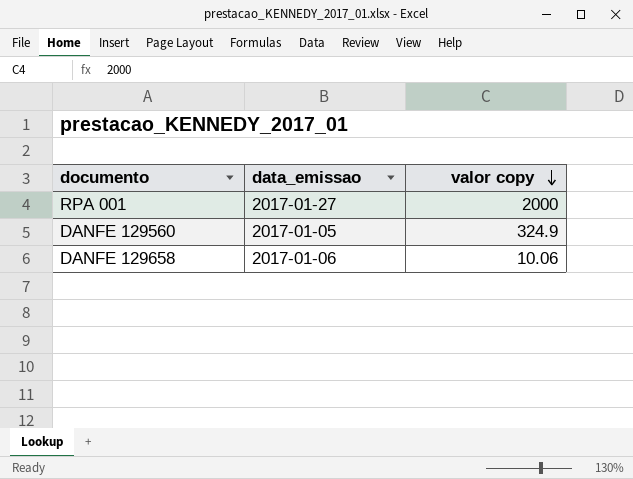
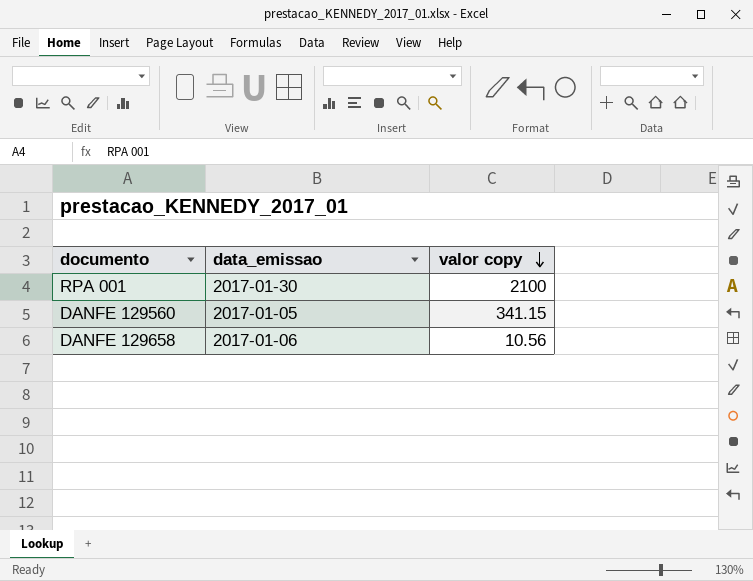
RPA 001 | data_emissao: 2017-01-27 -> 2017-01-30
RPA 001 | valor copy: 2000 -> 2100
DANFE 129560 | valor copy: 324.9 -> 341.15
DANFE 129658 | valor copy: 10.06 -> 10.56

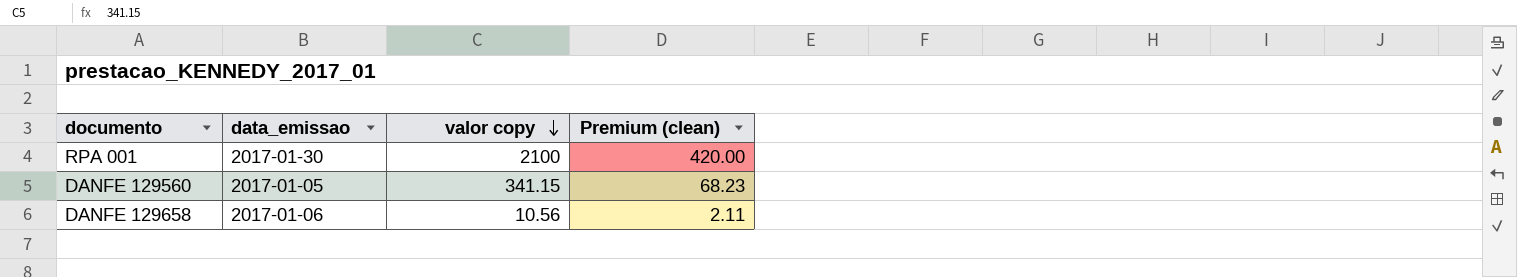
column Premium (clean) | formula: none -> [valor copy] * 0.2

